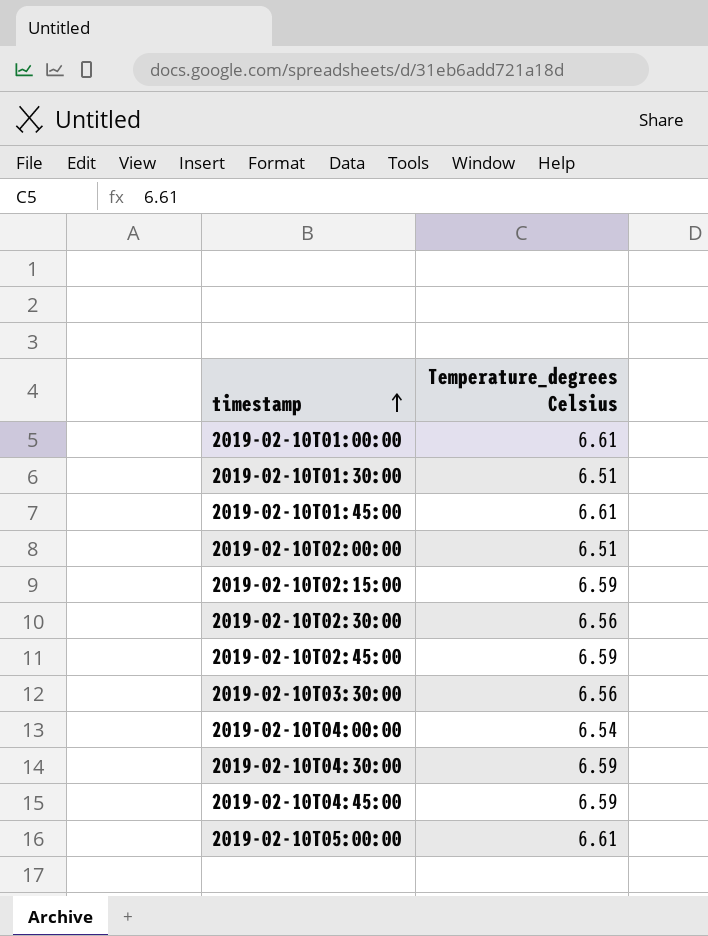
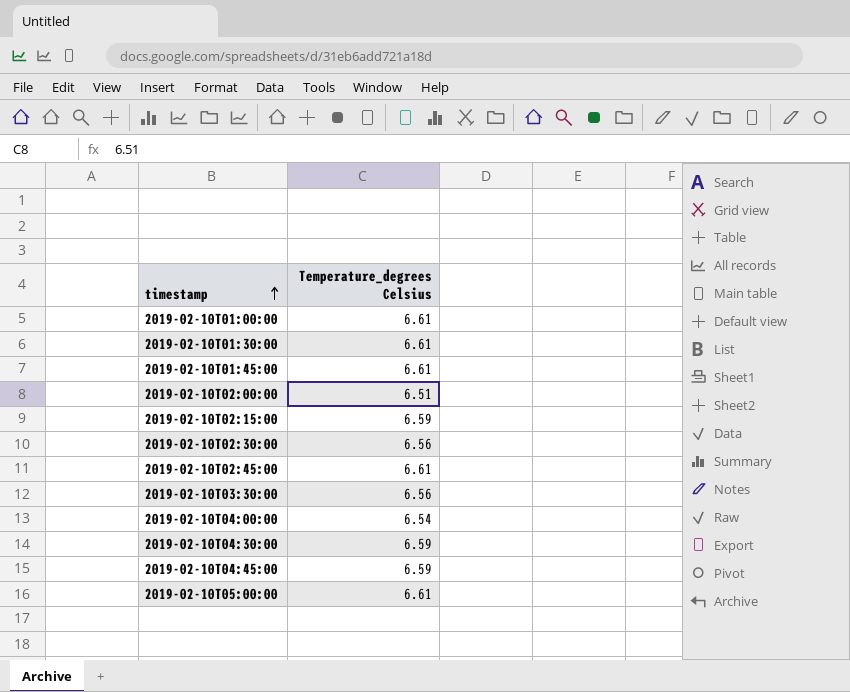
2019-02-10T01:30:00 | Temperature_degrees Celsius: 6.51 -> 6.61
2019-02-10T02:45:00 | Temperature_degrees Celsius: 6.59 -> 6.61

